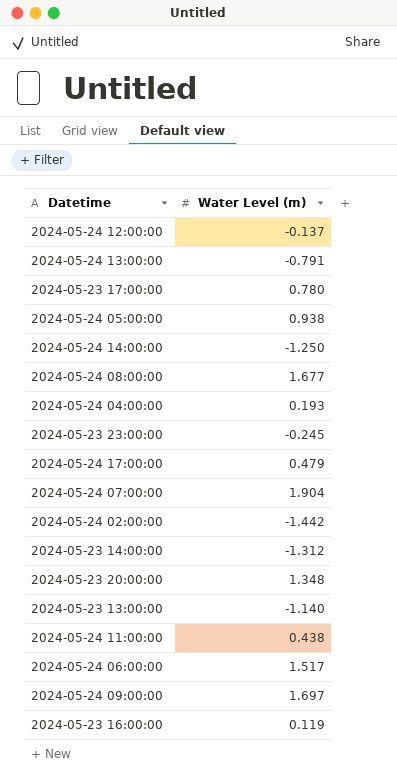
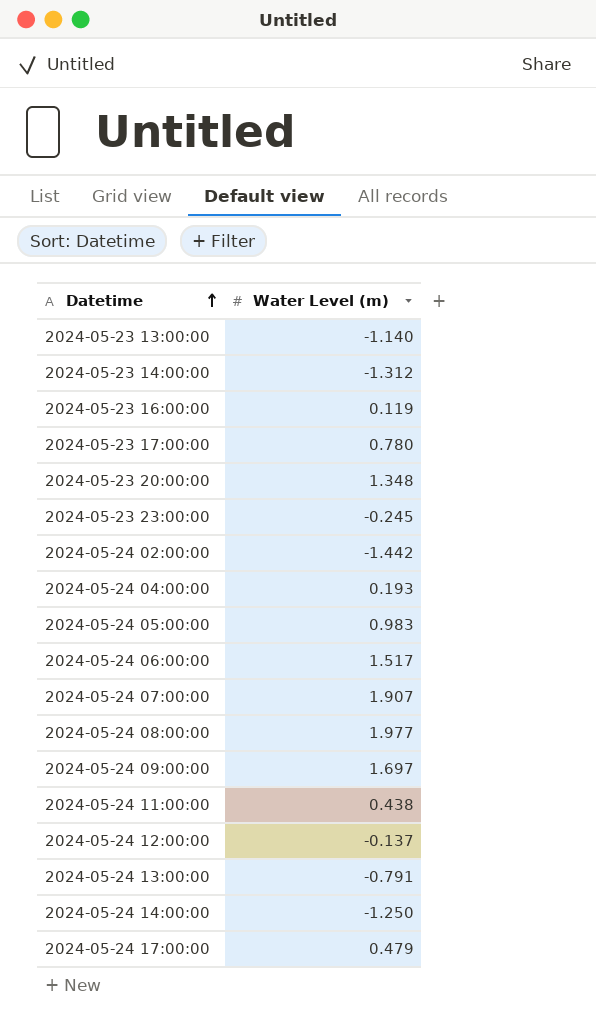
row order: none -> Datetime ascending
2024-05-24 05:00:00 | Water Level (m): 0.938 -> 0.983
2024-05-24 07:00:00 | Water Level (m): 1.904 -> 1.907
2024-05-24 08:00:00 | Water Level (m): 1.677 -> 1.977

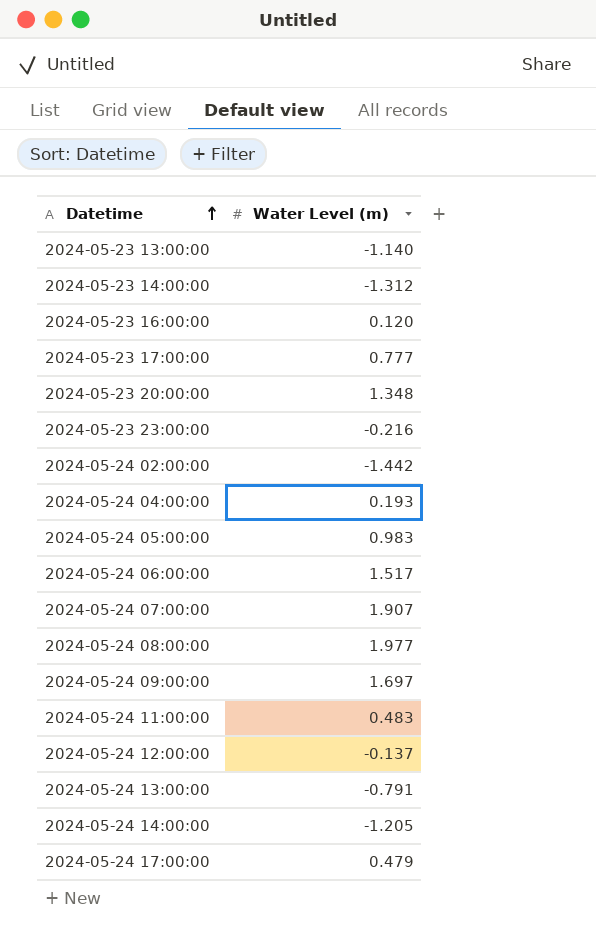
2024-05-23 16:00:00 | Water Level (m): 0.119 -> 0.120
2024-05-23 17:00:00 | Water Level (m): 0.780 -> 0.777
2024-05-23 23:00:00 | Water Level (m): -0.245 -> -0.216
2024-05-24 11:00:00 | Water Level (m): 0.438 -> 0.483
2024-05-24 14:00:00 | Water Level (m): -1.250 -> -1.205

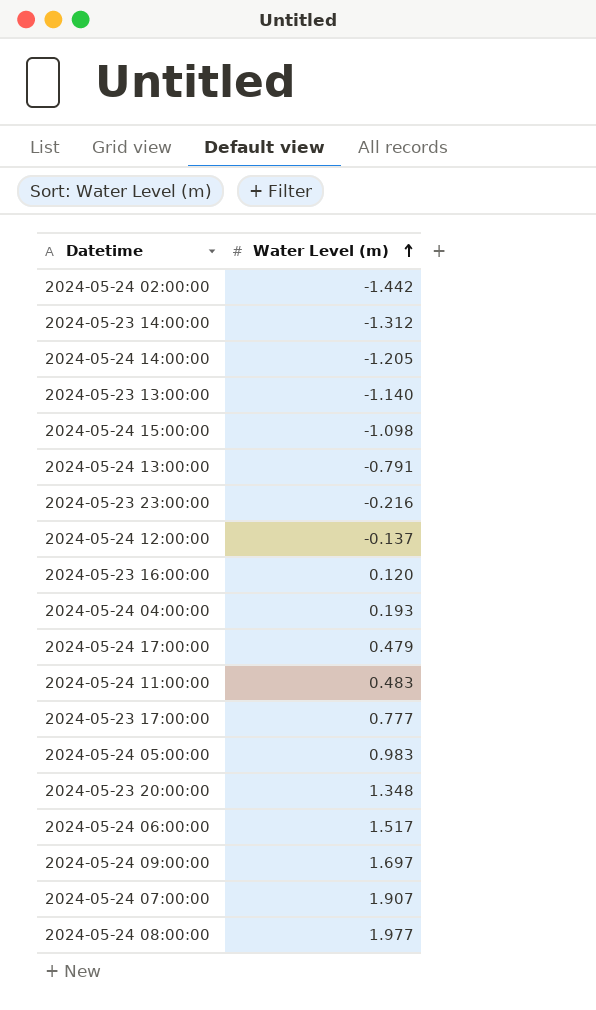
row order: Datetime ascending -> Water Level (m) ascending
row 2024-05-24 15:00:00: none -> -1.098

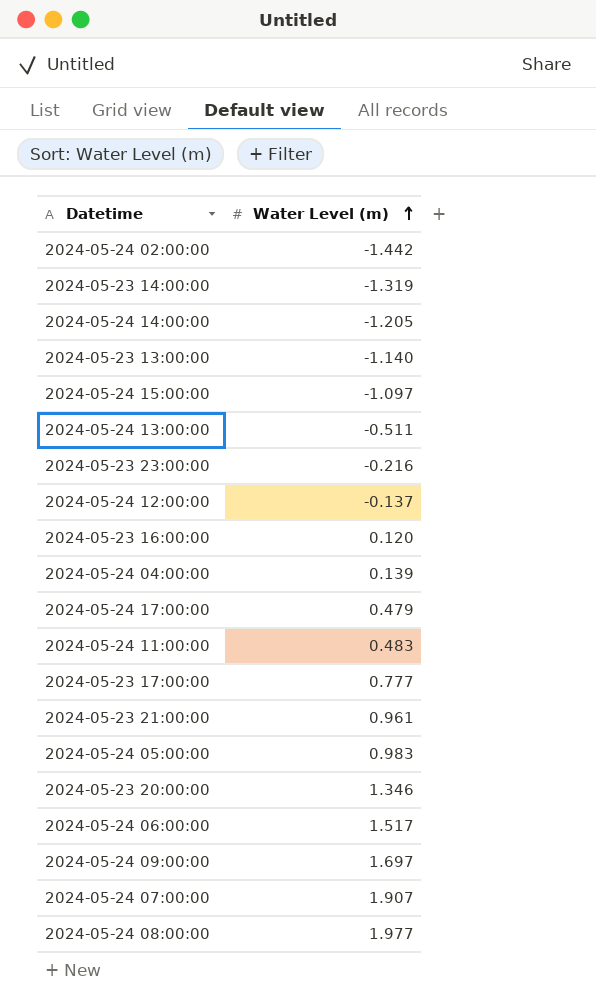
2024-05-23 14:00:00 | Water Level (m): -1.312 -> -1.319
2024-05-24 15:00:00 | Water Level (m): -1.098 -> -1.097
2024-05-24 13:00:00 | Water Level (m): -0.791 -> -0.511
2024-05-24 04:00:00 | Water Level (m): 0.193 -> 0.139
row 2024-05-23 21:00:00: none -> 0.961
2024-05-23 20:00:00 | Water Level (m): 1.348 -> 1.346

